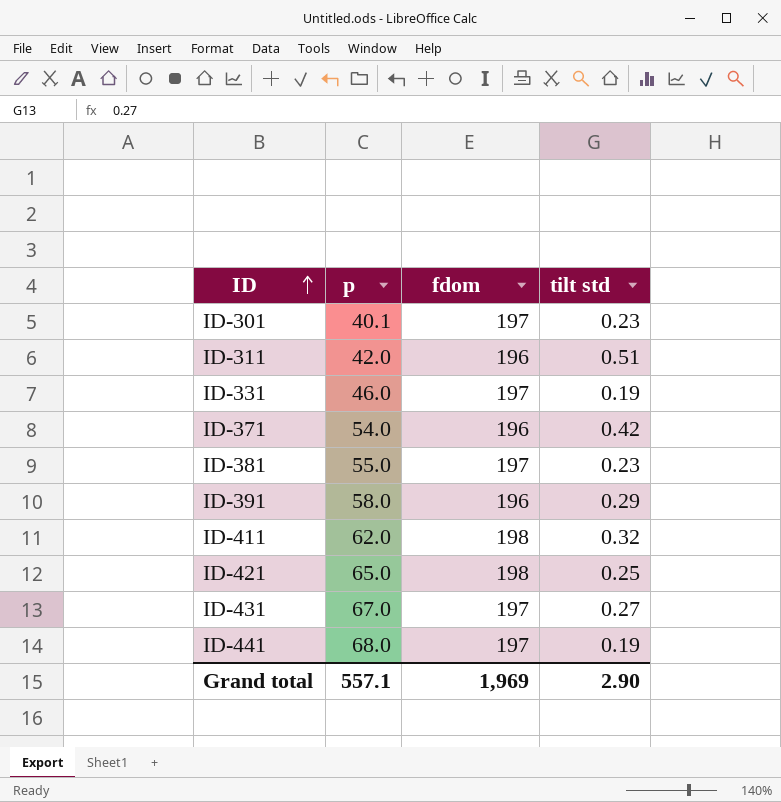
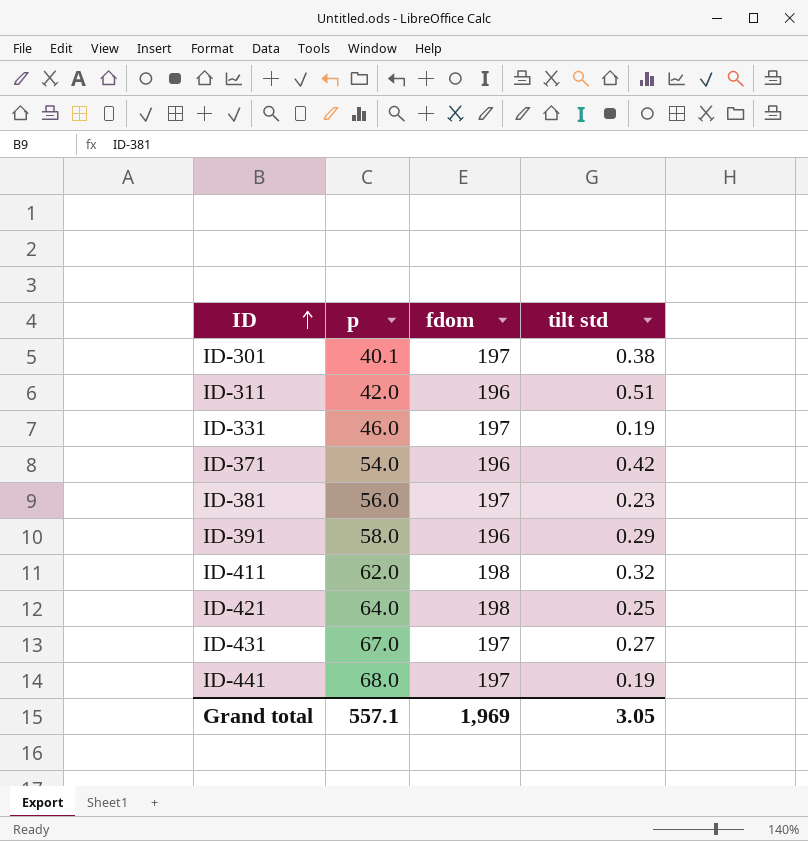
ID-301 | tilt std: 0.23 -> 0.38
ID-381 | p: 55.0 -> 56.0
ID-421 | p: 65.0 -> 64.0
Grand total | tilt std: 2.90 -> 3.05

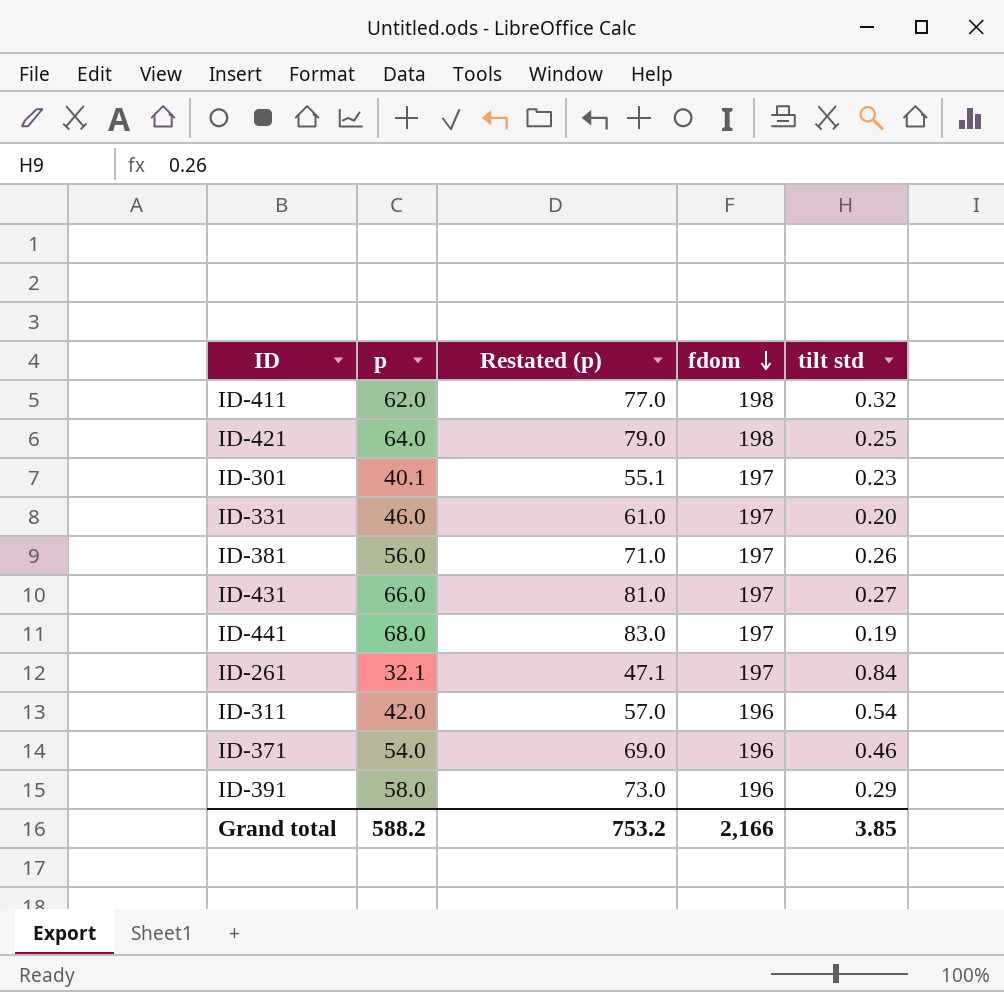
row order: ID ascending -> fdom descending
column Restated (p) | formula: none -> [p] + 15
ID-301 | tilt std: 0.38 -> 0.23
ID-331 | tilt std: 0.19 -> 0.20
ID-381 | tilt std: 0.23 -> 0.26
ID-431 | p: 67.0 -> 66.0
row ID-261: none -> 32.1 | 47.1 | 197 | 0.84
ID-311 | tilt std: 0.51 -> 0.54
ID-371 | tilt std: 0.42 -> 0.46
Grand total | p: 557.1 -> 588.2
Grand total | fdom: 1,969 -> 2,166
Grand total | tilt std: 3.05 -> 3.85

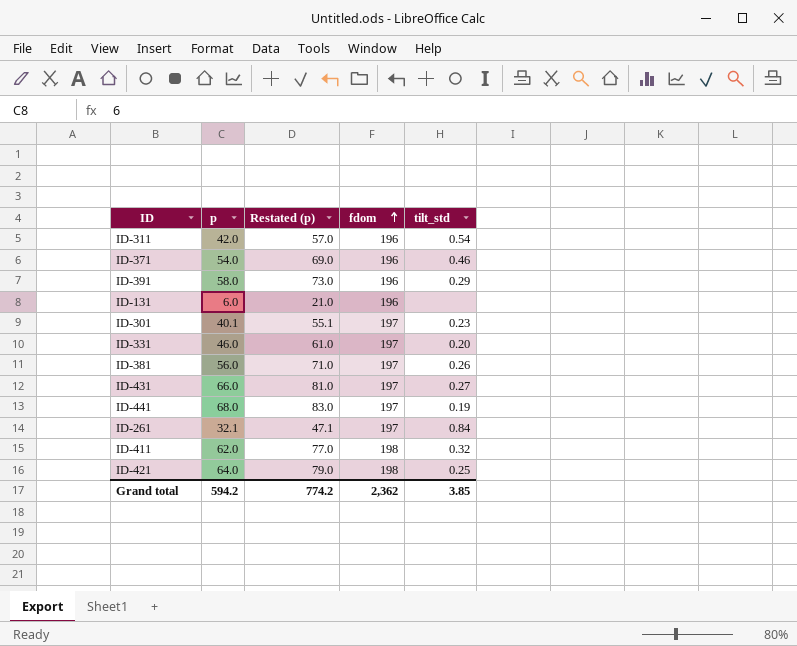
row order: fdom descending -> fdom ascending
column name: tilt std -> tilt_std
row ID-131: none -> 6.0 | 21.0 | 196 | none
Grand total | p: 588.2 -> 594.2
Grand total | Restated (p): 753.2 -> 774.2
Grand total | fdom: 2,166 -> 2,362

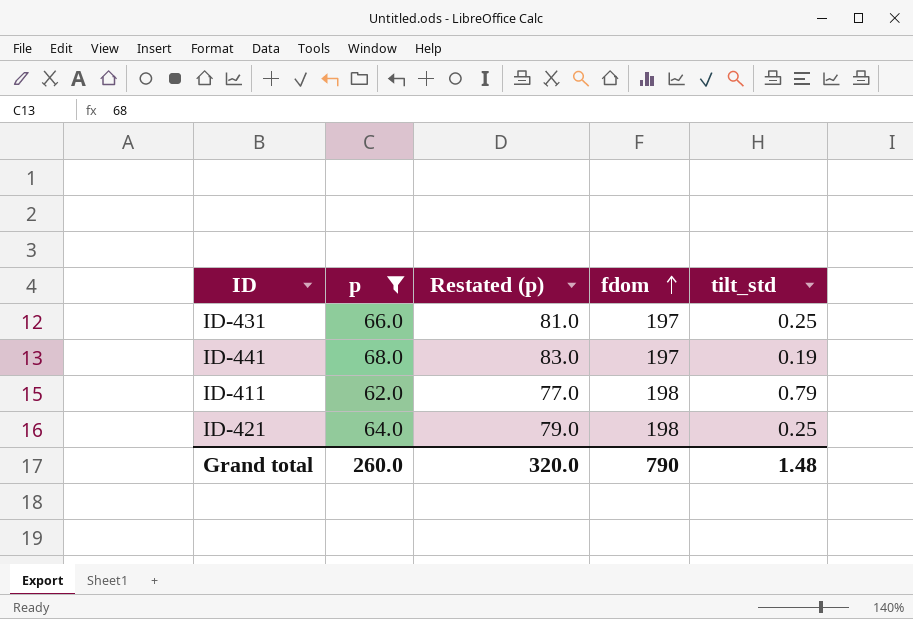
filter: none -> p >= 62.0
ID-431 | tilt_std: 0.27 -> 0.25
ID-411 | tilt_std: 0.32 -> 0.79
Grand total | p: 594.2 -> 260.0
Grand total | Restated (p): 774.2 -> 320.0
Grand total | fdom: 2,362 -> 790
Grand total | tilt_std: 3.85 -> 1.48

